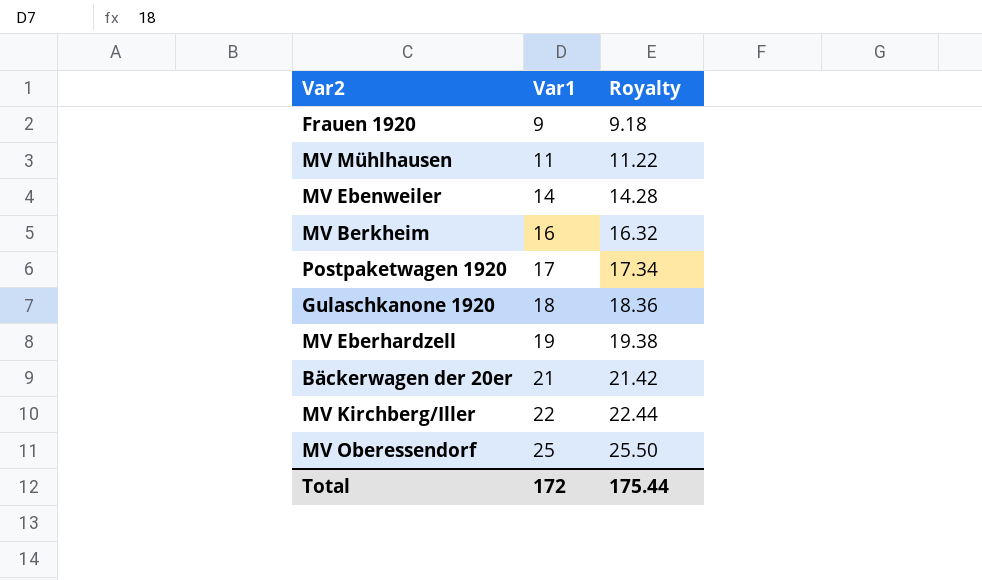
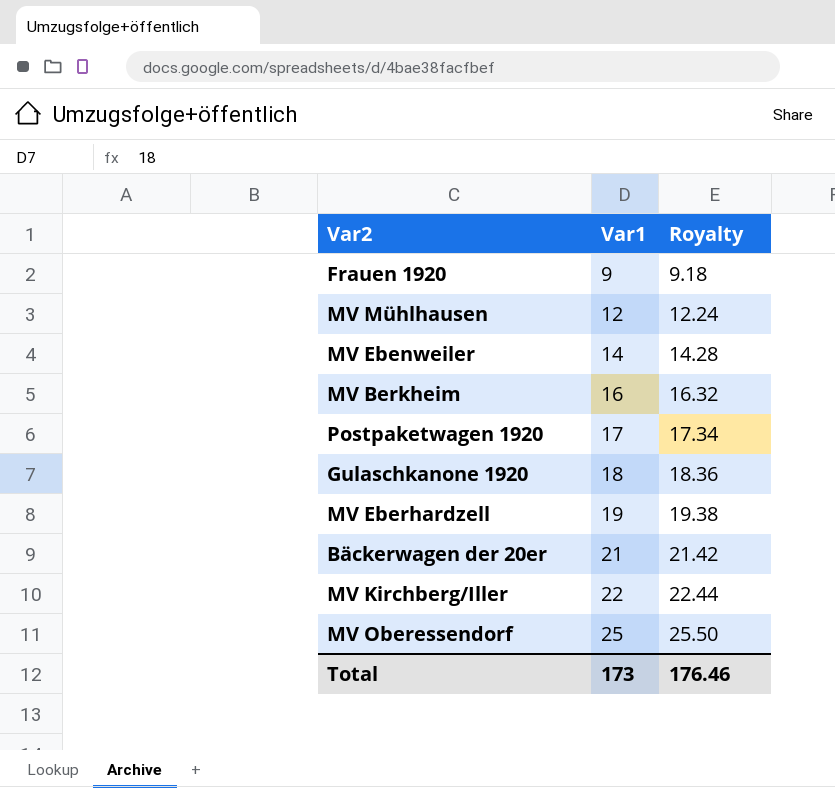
MV Mühlhausen | Var1: 11 -> 12
MV Mühlhausen | Royalty: 11.22 -> 12.24
Total | Var1: 172 -> 173
Total | Royalty: 175.44 -> 176.46

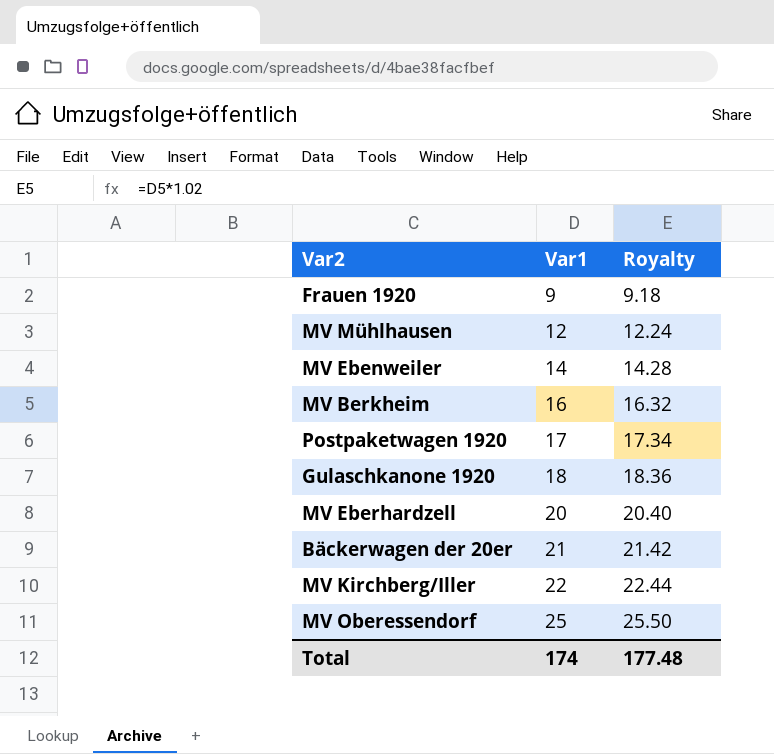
MV Eberhardzell | Var1: 19 -> 20
MV Eberhardzell | Royalty: 19.38 -> 20.40
Total | Var1: 173 -> 174
Total | Royalty: 176.46 -> 177.48

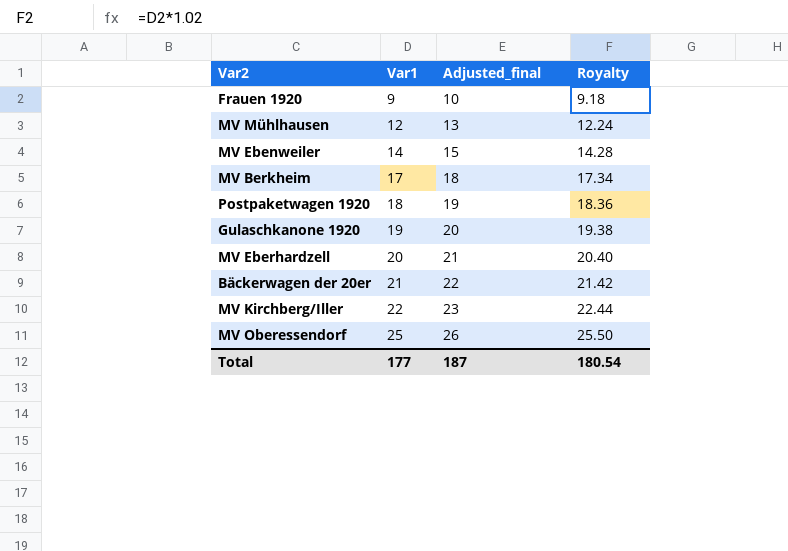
column Adjusted_final | formula: none -> [Var1] + 1
MV Berkheim | Var1: 16 -> 17
MV Berkheim | Royalty: 16.32 -> 17.34
Postpaketwagen 1920 | Var1: 17 -> 18
Postpaketwagen 1920 | Royalty: 17.34 -> 18.36
Gulaschkanone 1920 | Var1: 18 -> 19
Gulaschkanone 1920 | Royalty: 18.36 -> 19.38
Total | Var1: 174 -> 177
Total | Royalty: 177.48 -> 180.54

